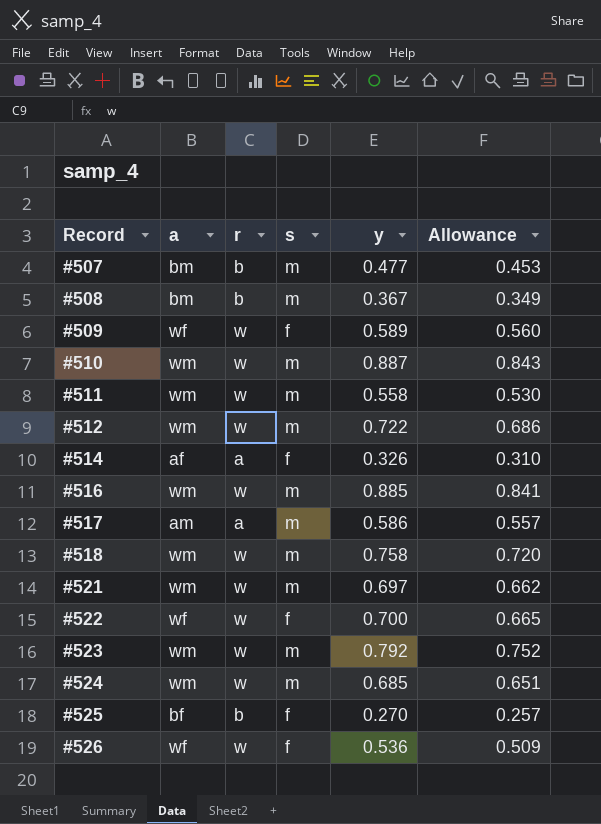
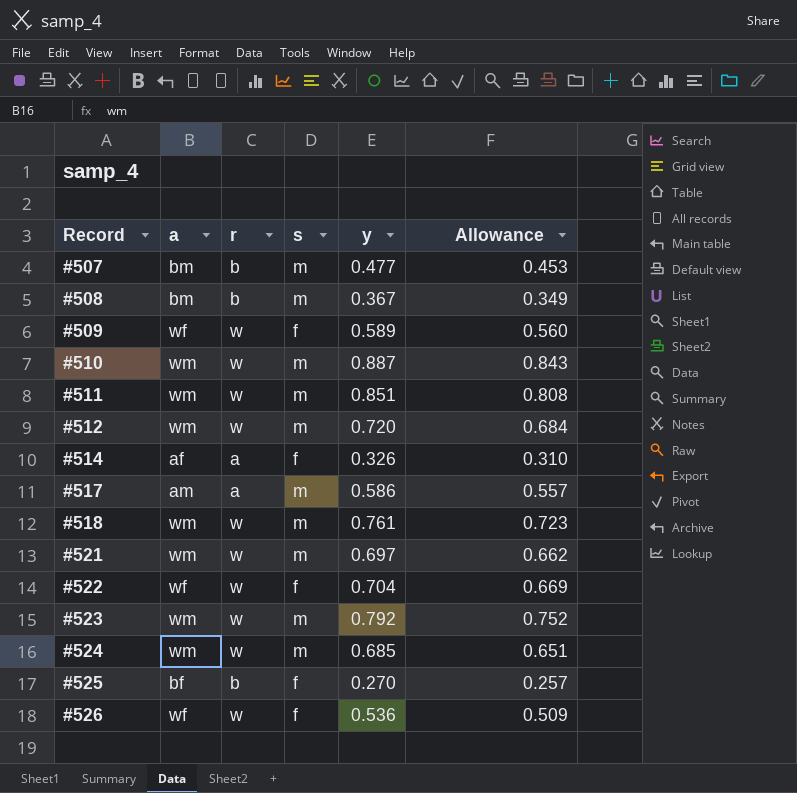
row #516: wm | w | m | 0.885 | 0.841 -> none
#511 | y: 0.558 -> 0.851
#511 | Allowance: 0.530 -> 0.808
#512 | y: 0.722 -> 0.720
#512 | Allowance: 0.686 -> 0.684
#518 | y: 0.758 -> 0.761
#518 | Allowance: 0.720 -> 0.723
#522 | y: 0.700 -> 0.704
#522 | Allowance: 0.665 -> 0.669

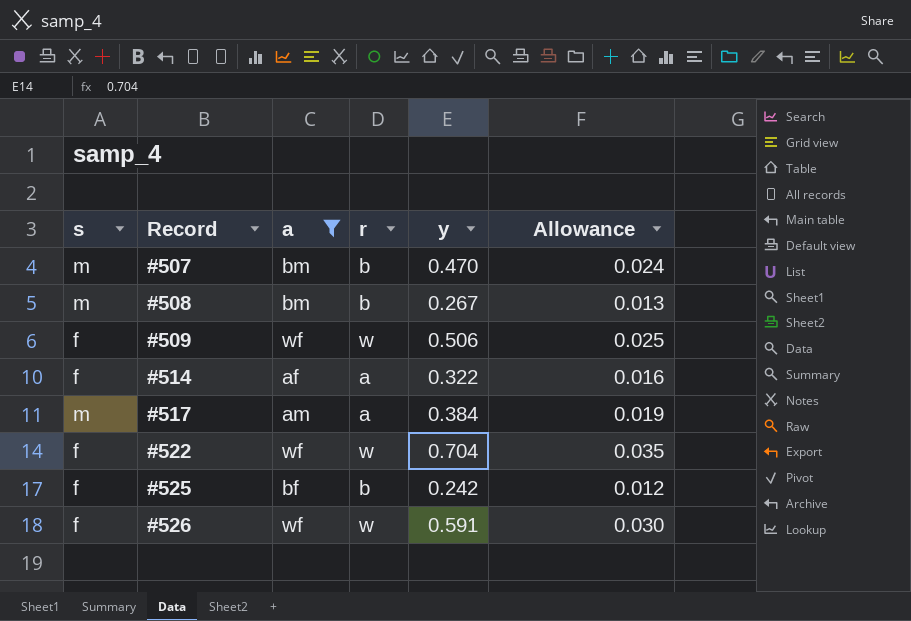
filter: none -> a != wm
column s | position: 4 -> 1
column Allowance | formula: [y] * 0.95 -> [y] * 0.05
#507 | y: 0.477 -> 0.470
#508 | y: 0.367 -> 0.267
#509 | y: 0.589 -> 0.506
#514 | y: 0.326 -> 0.322
#517 | y: 0.586 -> 0.384
#525 | y: 0.270 -> 0.242
#526 | y: 0.536 -> 0.591

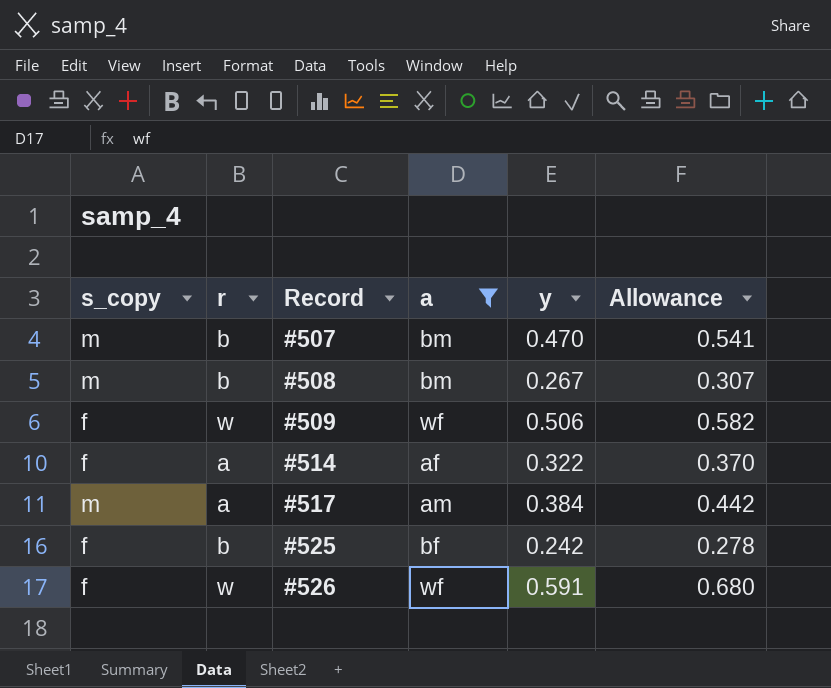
column name: s -> s_copy
column r | position: 4 -> 2
column Allowance | formula: [y] * 0.05 -> [y] * 1.15
row #522: f | wf | w | 0.704 | 0.035 -> none

